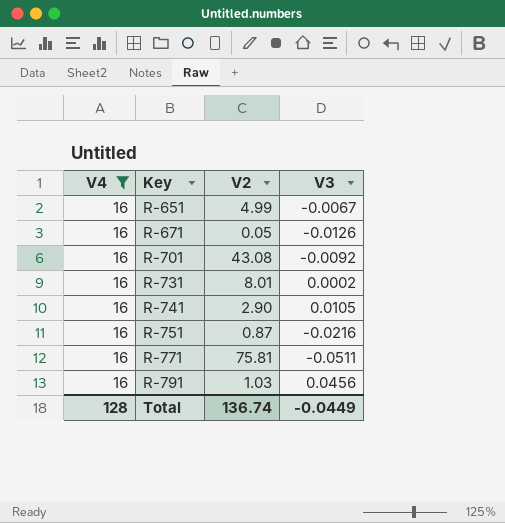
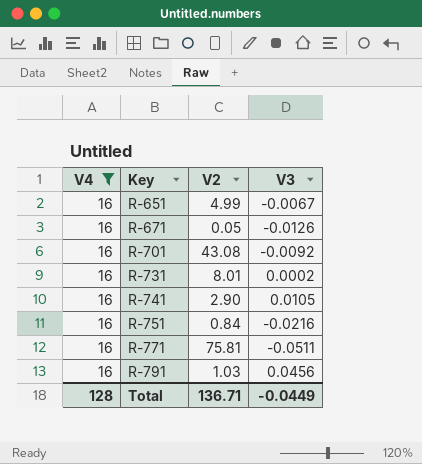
R-751 | V2: 0.87 -> 0.84
Total | V2: 136.74 -> 136.71

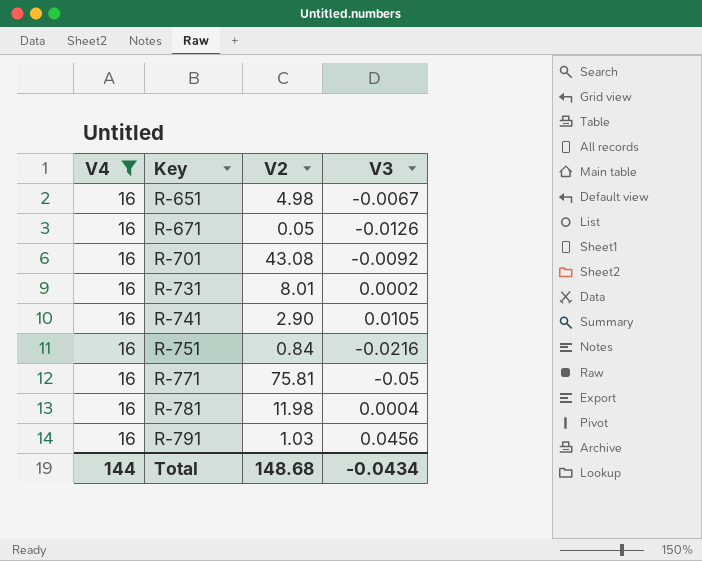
R-651 | V2: 4.99 -> 4.98
R-771 | V3: -0.0511 -> -0.05
row R-781: none -> 16 | 11.98 | 0.0004
Total | V4: 128 -> 144
Total | V2: 136.71 -> 148.68
Total | V3: -0.0449 -> -0.0434

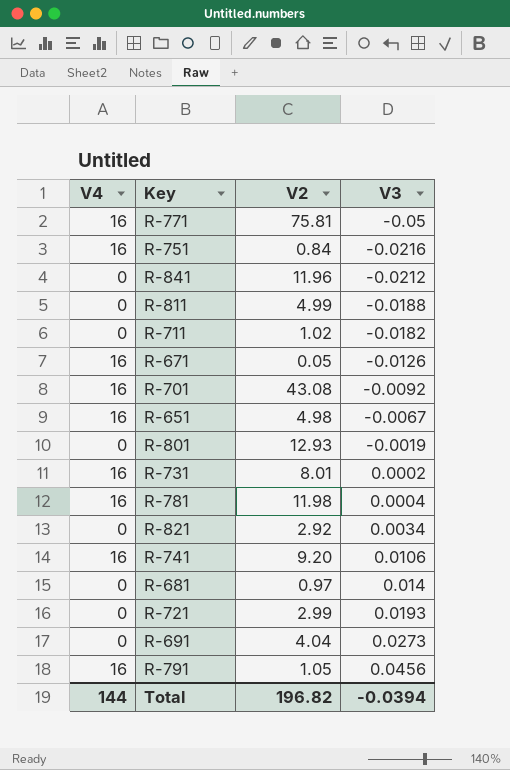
filter: V4 = 16 -> none
row order: Key ascending -> V3 ascending
R-741 | V2: 2.90 -> 9.20
R-741 | V3: 0.0105 -> 0.0106
R-791 | V2: 1.03 -> 1.05
Total | V2: 148.68 -> 196.82
Total | V3: -0.0434 -> -0.0394

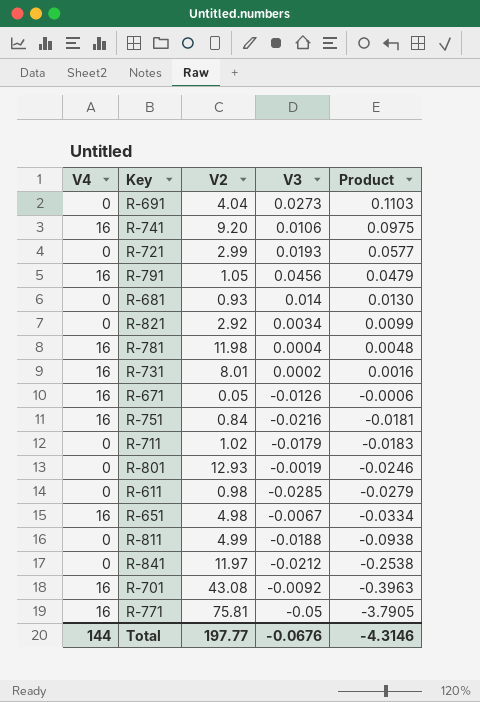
row order: V3 ascending -> Product descending
column Product | formula: none -> [V2] * [V3]
R-681 | V2: 0.97 -> 0.93
R-711 | V3: -0.0182 -> -0.0179
row R-611: none -> 0 | 0.98 | -0.0285 | -0.0279
R-841 | V2: 11.96 -> 11.97
Total | V2: 196.82 -> 197.77
Total | V3: -0.0394 -> -0.0676

